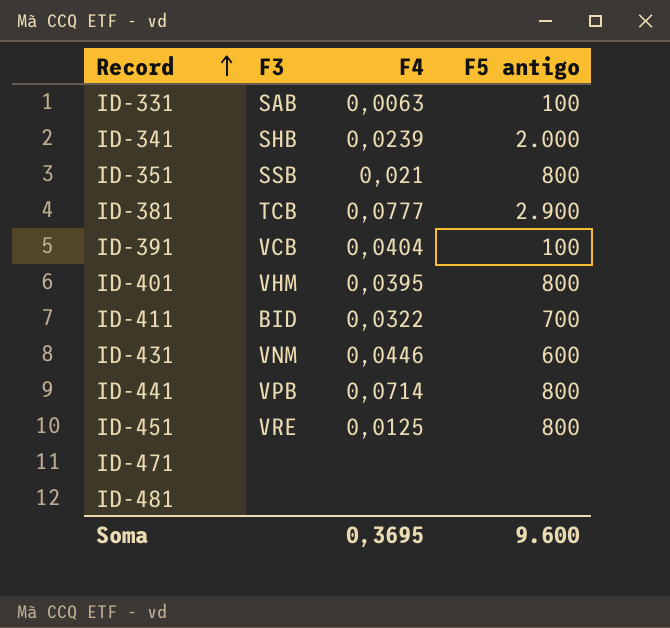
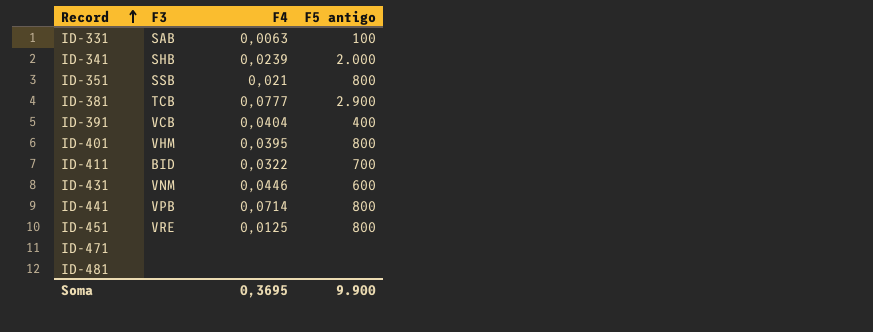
ID-391 | F5 antigo: 100 -> 400
Soma | F5 antigo: 9.600 -> 9.900

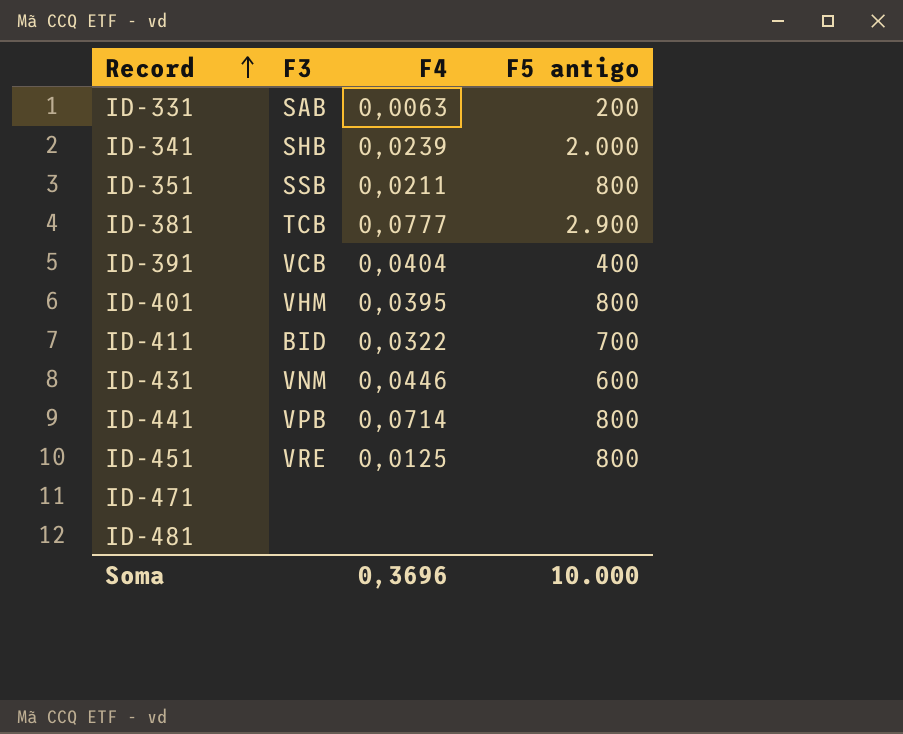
ID-331 | F5 antigo: 100 -> 200
ID-351 | F4: 0,021 -> 0,0211
Soma | F4: 0,3695 -> 0,3696
Soma | F5 antigo: 9.900 -> 10.000

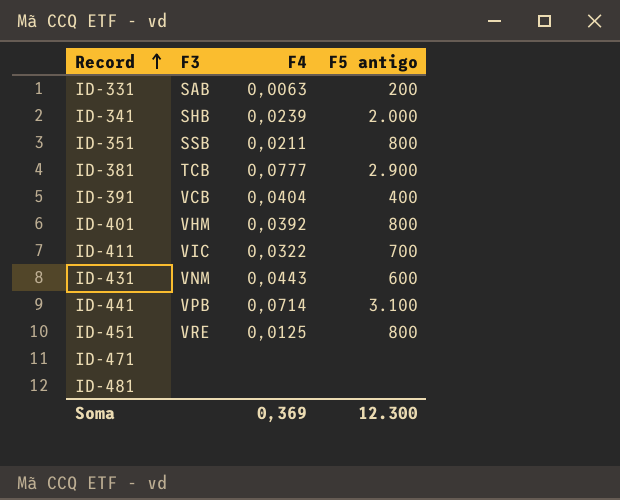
ID-401 | F4: 0,0395 -> 0,0392
ID-411 | F3: BID -> VIC
ID-431 | F4: 0,0446 -> 0,0443
ID-441 | F5 antigo: 800 -> 3.100
Soma | F4: 0,3696 -> 0,369
Soma | F5 antigo: 10.000 -> 12.300

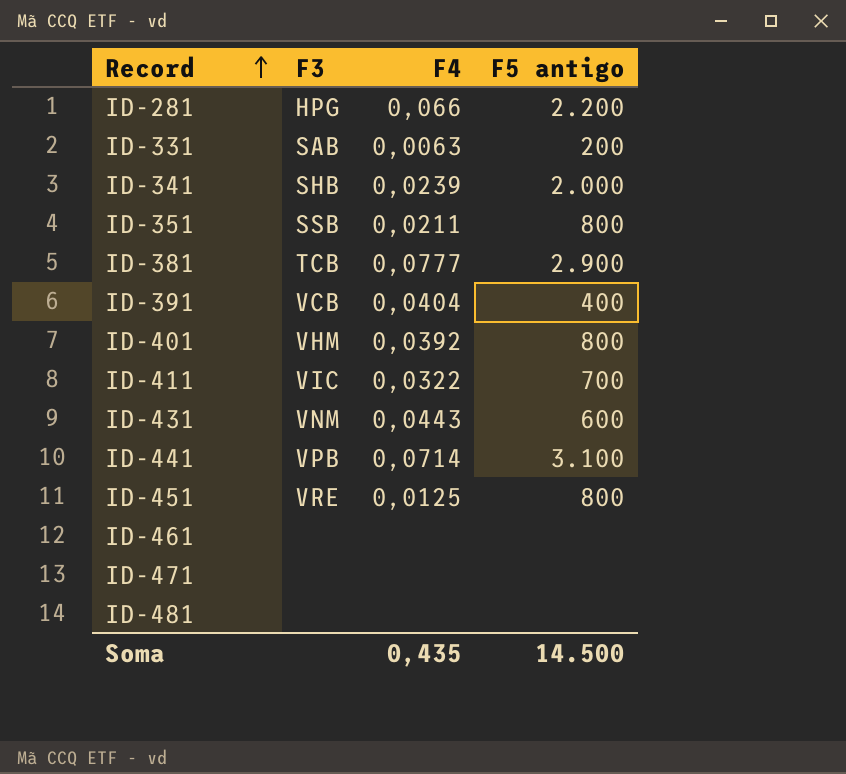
row ID-281: none -> HPG | 0,066 | 2.200
row ID-461: none -> none | none | none
Soma | F4: 0,369 -> 0,435
Soma | F5 antigo: 12.300 -> 14.500

